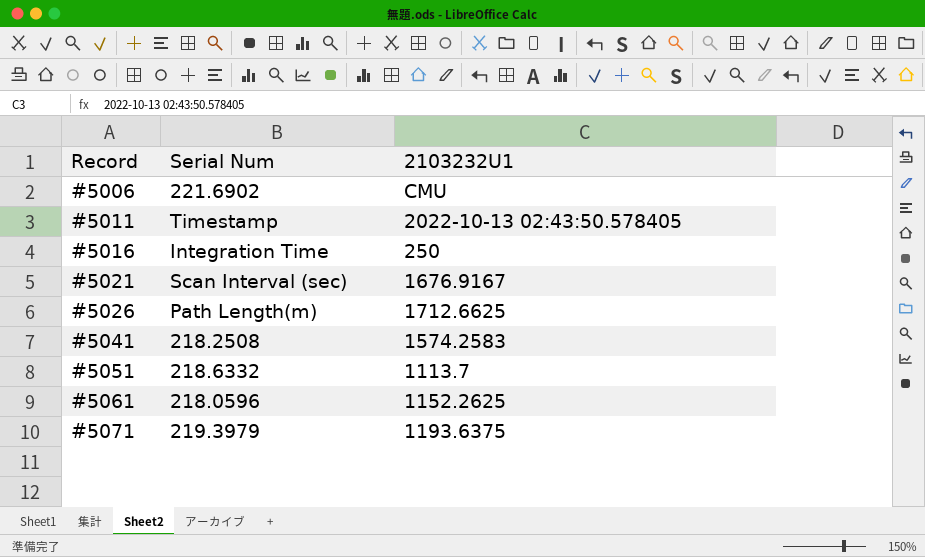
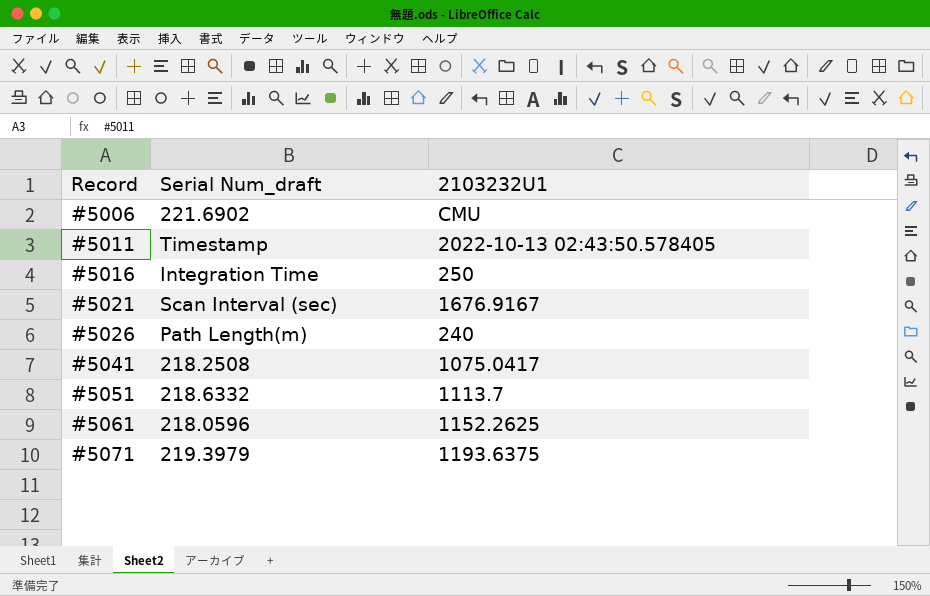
column name: Serial Num -> Serial Num_draft
#5026 | 2103232U1: 1712.6625 -> 240
#5041 | 2103232U1: 1574.2583 -> 1075.0417

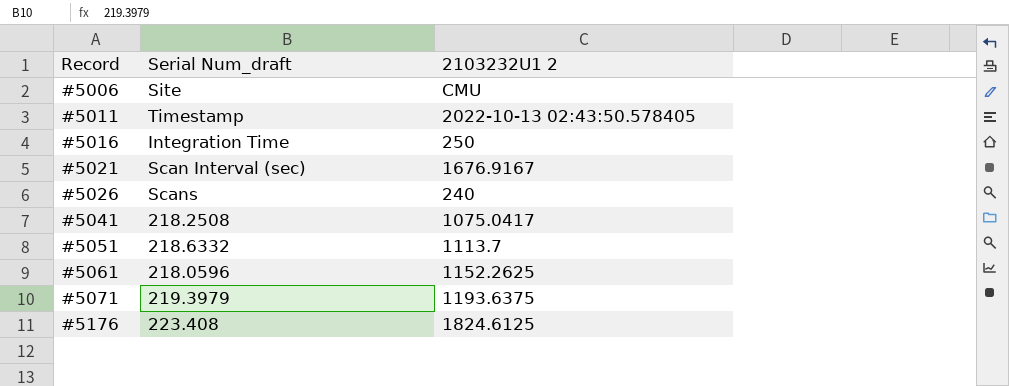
column name: 2103232U1 -> 2103232U1 2
#5006 | Serial Num_draft: 221.6902 -> Site
#5026 | Serial Num_draft: Path Length(m) -> Scans
row #5176: none -> 223.408 | 1824.6125

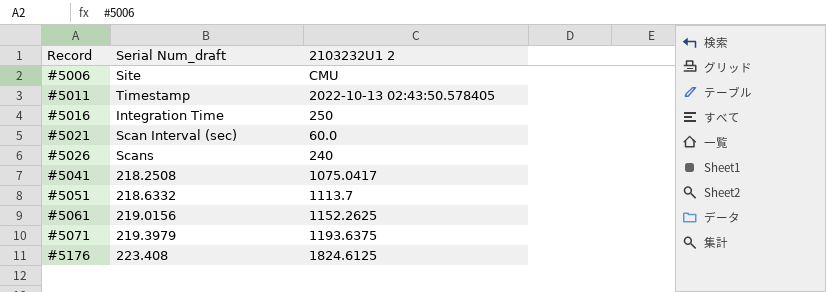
#5021 | 2103232U1 2: 1676.9167 -> 60.0
#5061 | Serial Num_draft: 218.0596 -> 219.0156

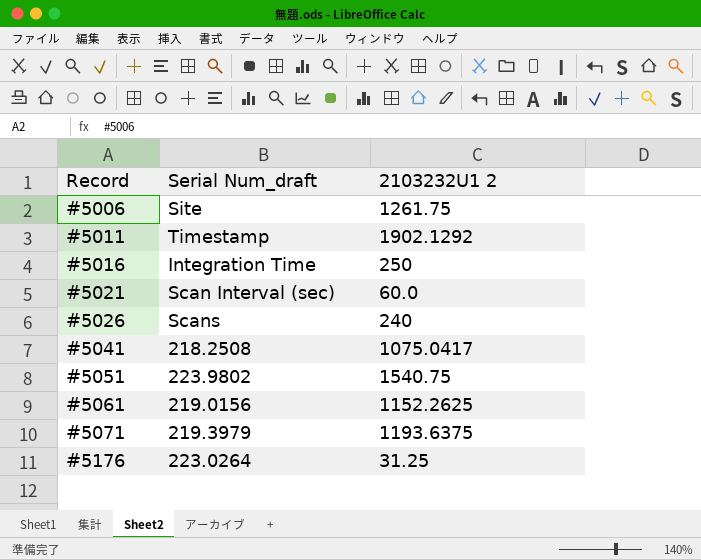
#5006 | 2103232U1 2: CMU -> 1261.75
#5011 | 2103232U1 2: 2022-10-13 02:43:50.578405 -> 1902.1292
#5051 | Serial Num_draft: 218.6332 -> 223.9802
#5051 | 2103232U1 2: 1113.7 -> 1540.75
#5176 | Serial Num_draft: 223.408 -> 223.0264
#5176 | 2103232U1 2: 1824.6125 -> 31.25

